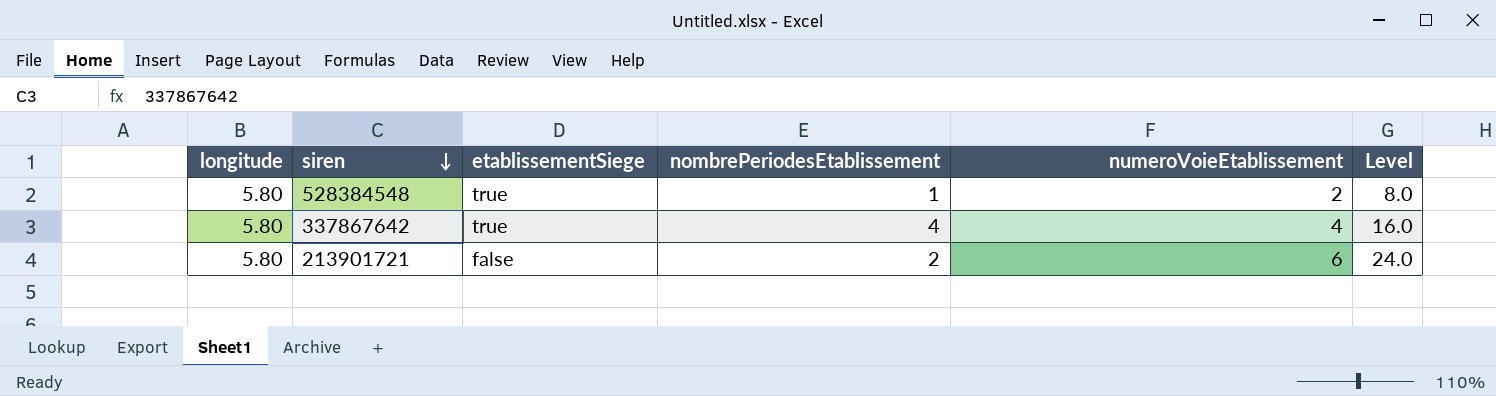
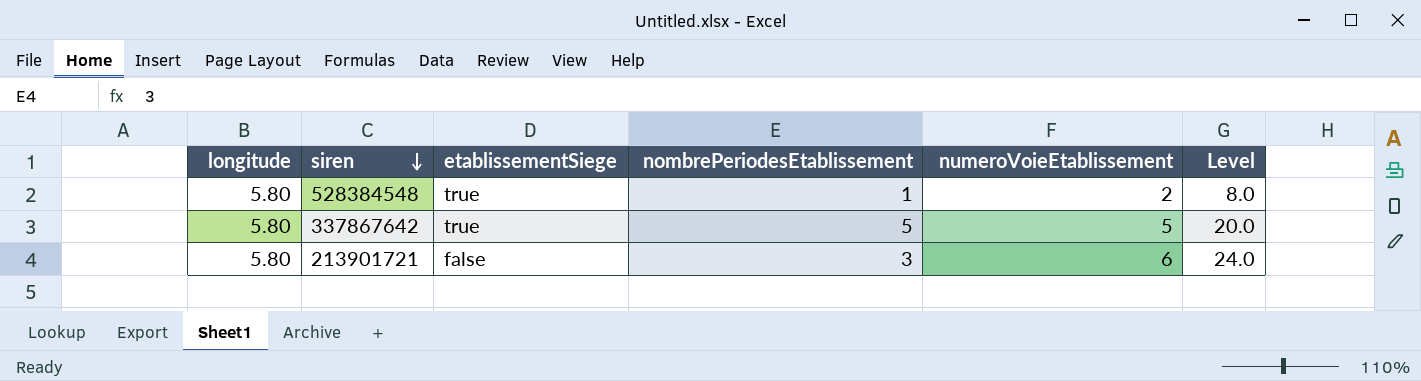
337867642 | nombrePeriodesEtablissement: 4 -> 5
337867642 | numeroVoieEtablissement: 4 -> 5
337867642 | Level: 16.0 -> 20.0
213901721 | nombrePeriodesEtablissement: 2 -> 3

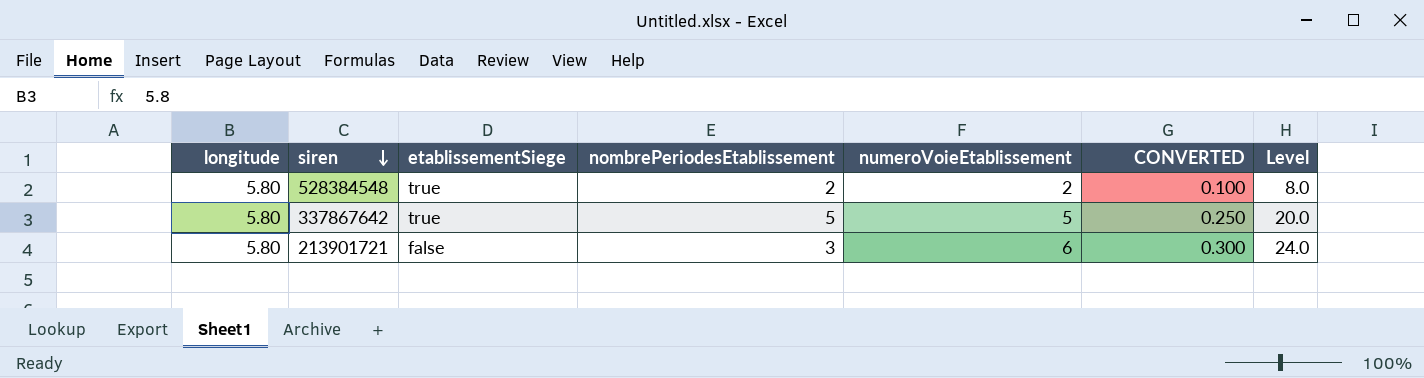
column CONVERTED | formula: none -> [numeroVoieEtablissement] * 0.05
528384548 | nombrePeriodesEtablissement: 1 -> 2

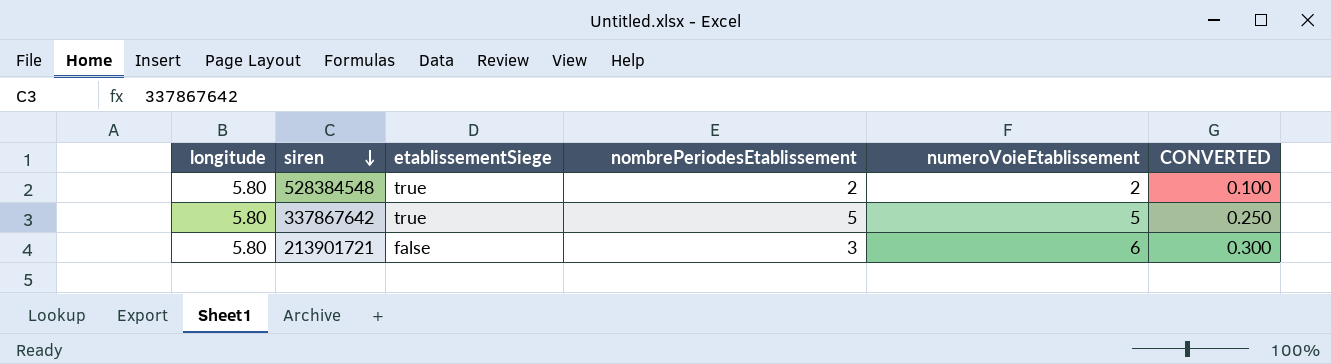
column Level | formula: [numeroVoieEtablissement] * 4 -> none

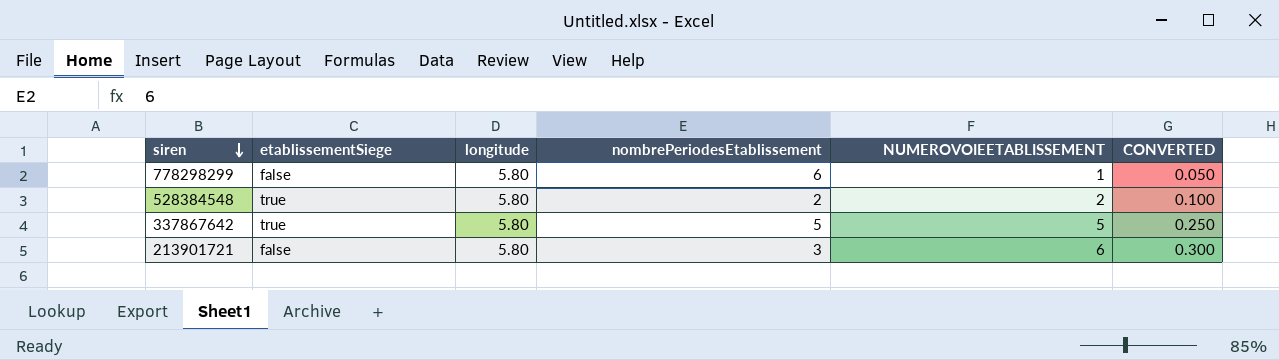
column longitude | position: 1 -> 3
column name: numeroVoieEtablissement -> NUMEROVOIEETABLISSEMENT
row 778298299: none -> false | 5.80 | 6 | 1 | 0.050

